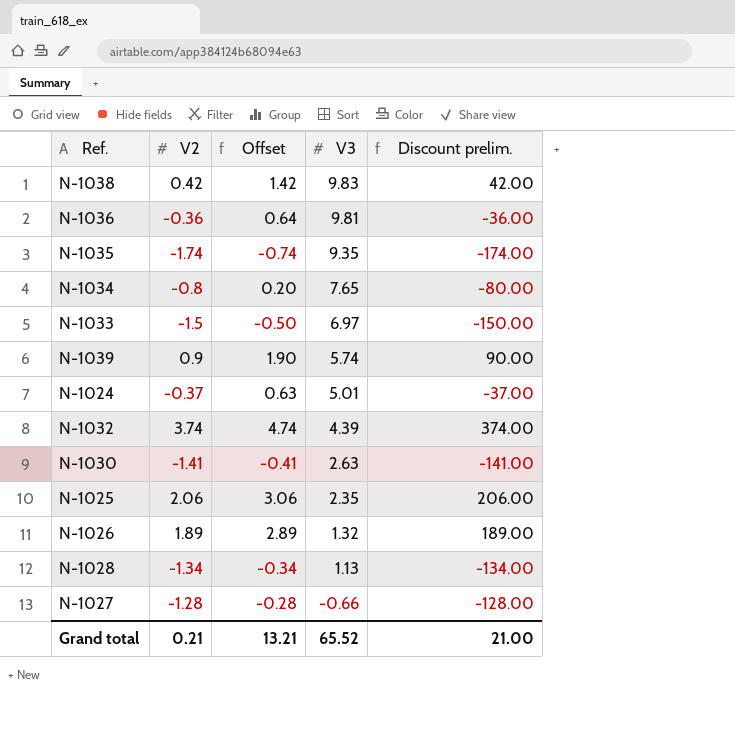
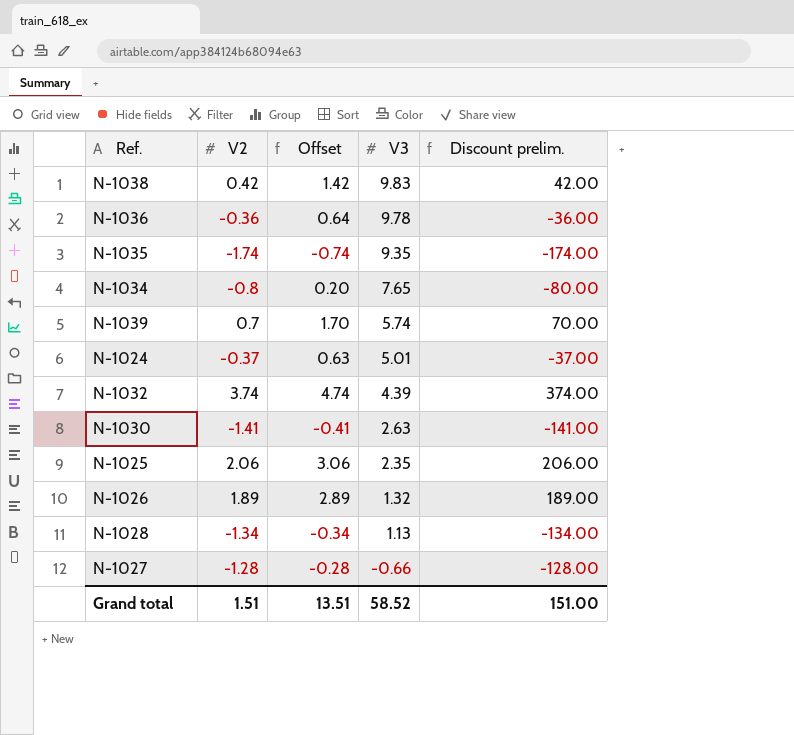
row N-1033: -1.5 | -0.50 | 6.97 | -150.00 -> none
N-1036 | V3: 9.81 -> 9.78
N-1039 | V2: 0.9 -> 0.7
N-1039 | Offset: 1.90 -> 1.70
N-1039 | Discount prelim.: 90.00 -> 70.00
Grand total | V2: 0.21 -> 1.51
Grand total | Offset: 13.21 -> 13.51
Grand total | V3: 65.52 -> 58.52
Grand total | Discount prelim.: 21.00 -> 151.00

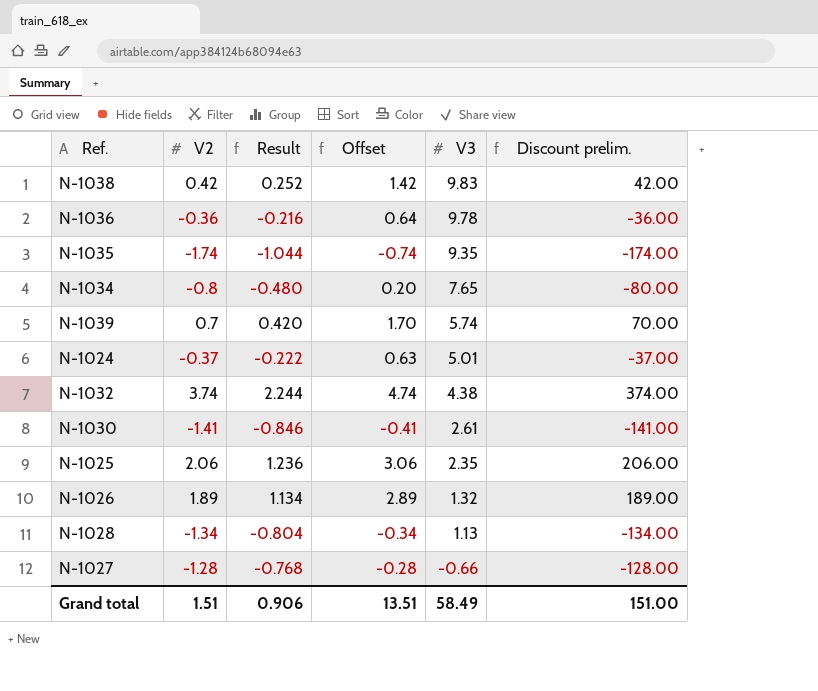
column Result | formula: none -> [V2] * 0.6
N-1032 | V3: 4.39 -> 4.38
N-1030 | V3: 2.63 -> 2.61
Grand total | V3: 58.52 -> 58.49

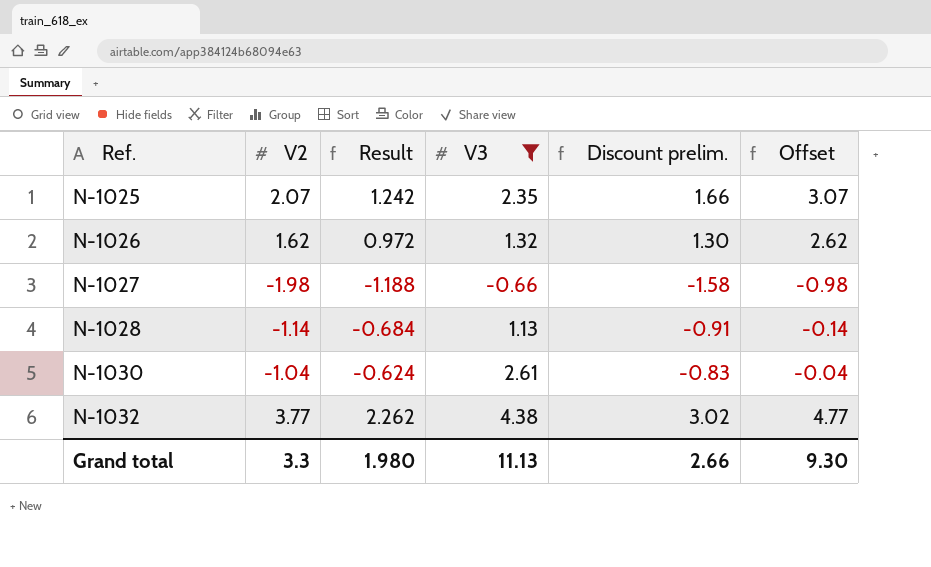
filter: none -> V3 <= 4.38
row order: V3 descending -> Ref. ascending
column Discount prelim. | formula: [V2] * 100 -> [V2] * 0.8
column Offset | position: 4 -> 6
N-1025 | V2: 2.06 -> 2.07
N-1025 | Result: 1.236 -> 1.242
N-1025 | Offset: 3.06 -> 3.07
N-1026 | V2: 1.89 -> 1.62
N-1026 | Result: 1.134 -> 0.972
N-1026 | Offset: 2.89 -> 2.62
N-1027 | V2: -1.28 -> -1.98
N-1027 | Result: -0.768 -> -1.188
N-1027 | Offset: -0.28 -> -0.98
N-1028 | V2: -1.34 -> -1.14
N-1028 | Result: -0.804 -> -0.684
N-1028 | Offset: -0.34 -> -0.14
N-1030 | V2: -1.41 -> -1.04
N-1030 | Result: -0.846 -> -0.624
N-1030 | Offset: -0.41 -> -0.04
N-1032 | V2: 3.74 -> 3.77
N-1032 | Result: 2.244 -> 2.262
N-1032 | Offset: 4.74 -> 4.77
Grand total | V2: 1.51 -> 3.3
Grand total | Result: 0.906 -> 1.980
Grand total | V3: 58.49 -> 11.13
Grand total | Discount prelim.: 151.00 -> 2.66
Grand total | Offset: 13.51 -> 9.30

